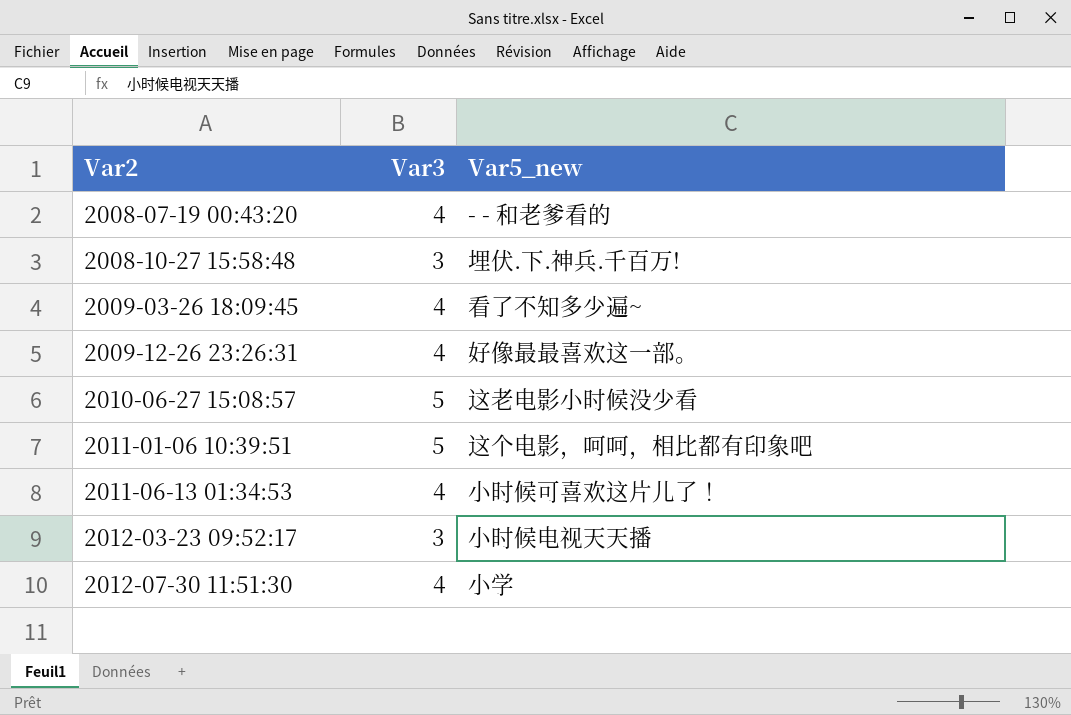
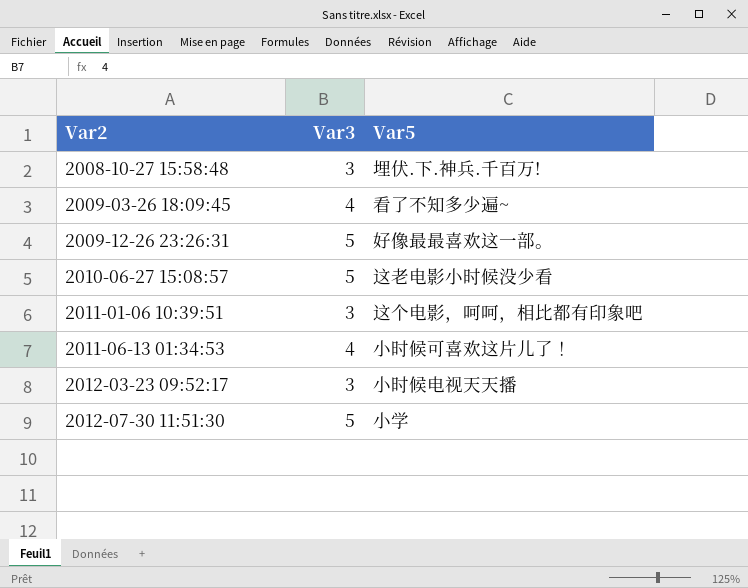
column name: Var5_new -> Var5
row 2008-07-19 00:43:20: 4 | - - 和老爹看的 -> none
2009-12-26 23:26:31 | Var3: 4 -> 5
2011-01-06 10:39:51 | Var3: 5 -> 3
2012-07-30 11:51:30 | Var3: 4 -> 5

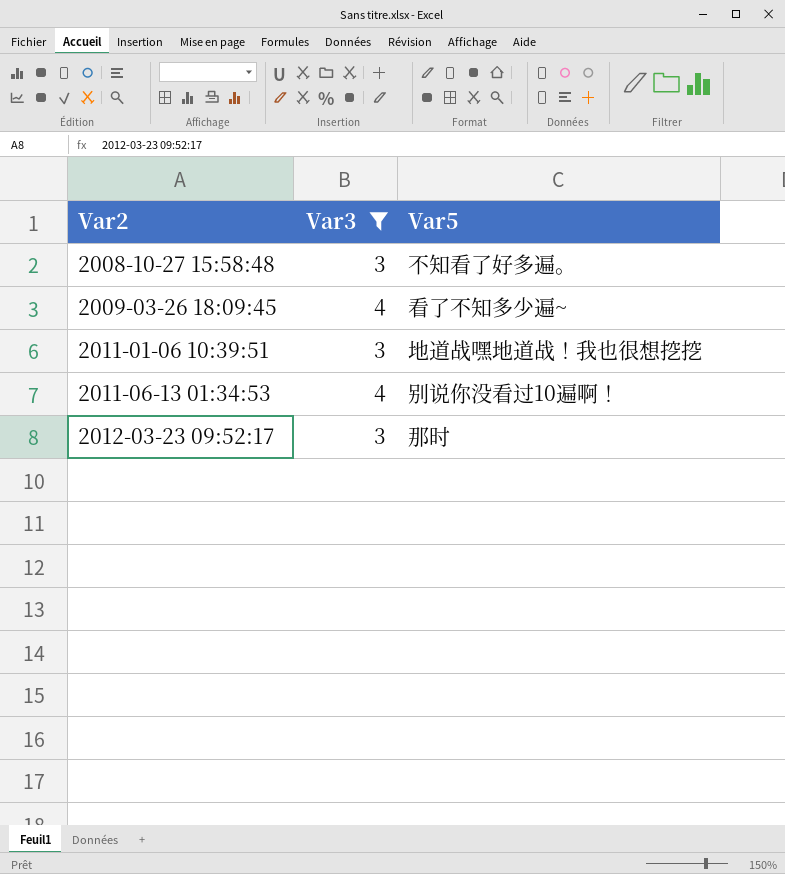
filter: none -> Var3 != 5
2008-10-27 15:58:48 | Var5: 埋伏.下.神兵.千百万! -> 不知看了好多遍。
2011-01-06 10:39:51 | Var5: 这个电影，呵呵，相比都有印象吧 -> 地道战嘿地道战！我也很想挖挖
2011-06-13 01:34:53 | Var5: 小时候可喜欢这片儿了！ -> 别说你没看过10遍啊！
2012-03-23 09:52:17 | Var5: 小时候电视天天播 -> 那时

